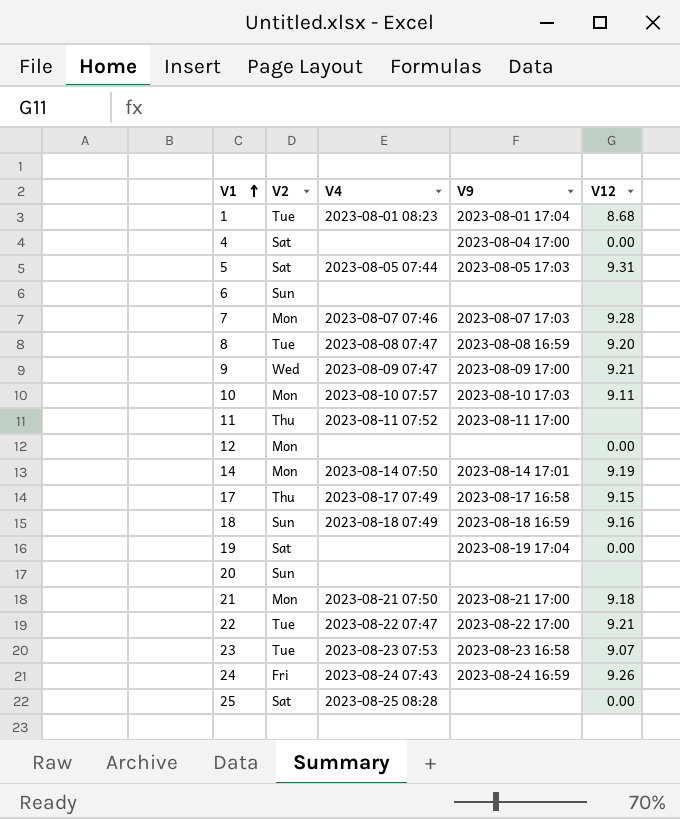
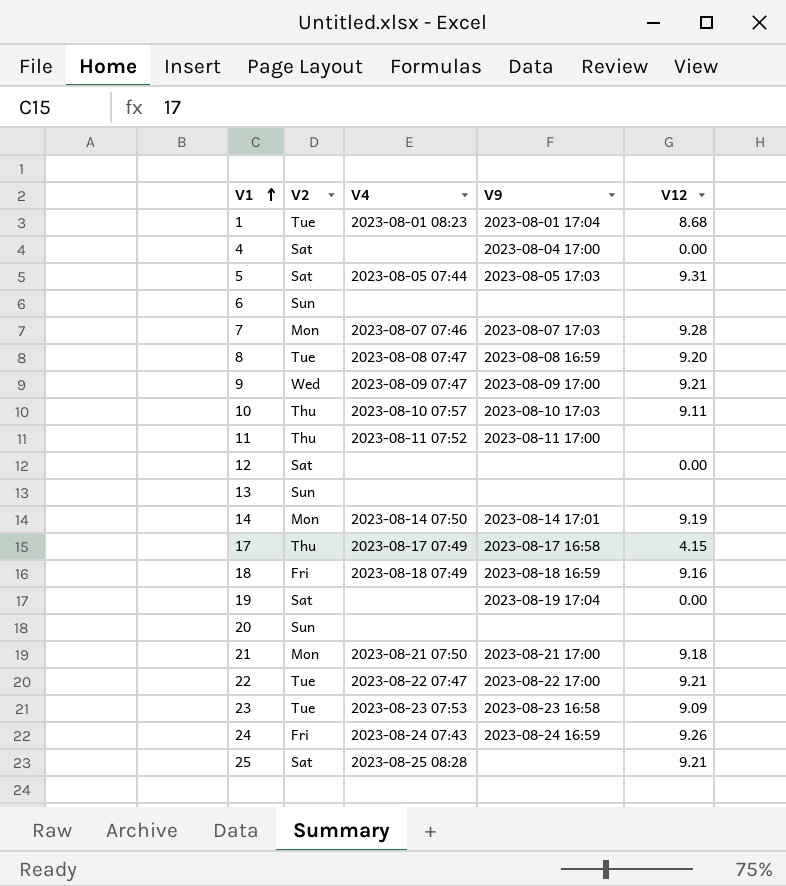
10 | V2: Mon -> Thu
12 | V2: Mon -> Sat
row 13: none -> Sun | none | none | none
17 | V12: 9.15 -> 4.15
18 | V2: Sun -> Fri
23 | V12: 9.07 -> 9.09
25 | V12: 0.00 -> 9.21

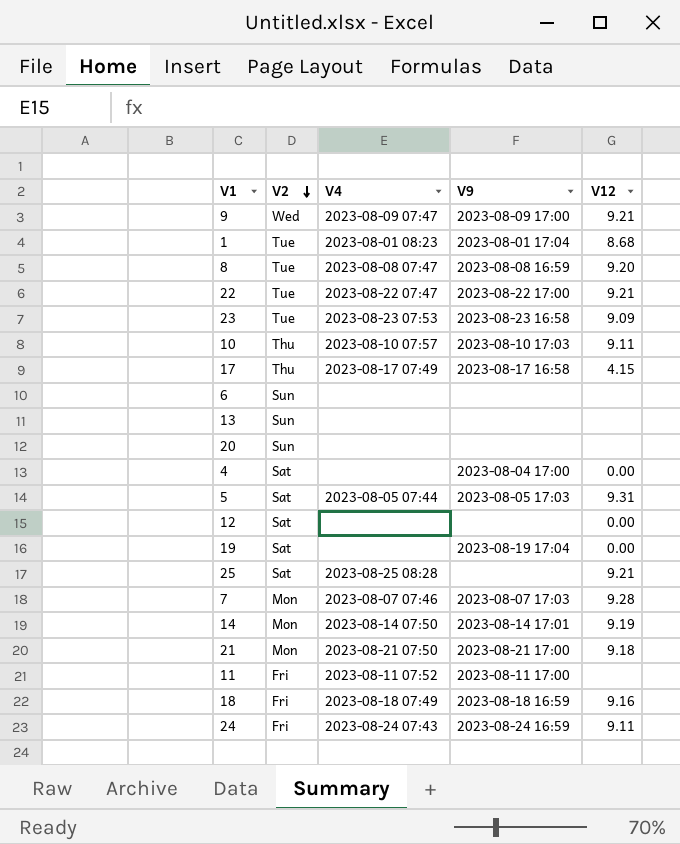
row order: V1 ascending -> V2 descending
11 | V2: Thu -> Fri
24 | V12: 9.26 -> 9.11

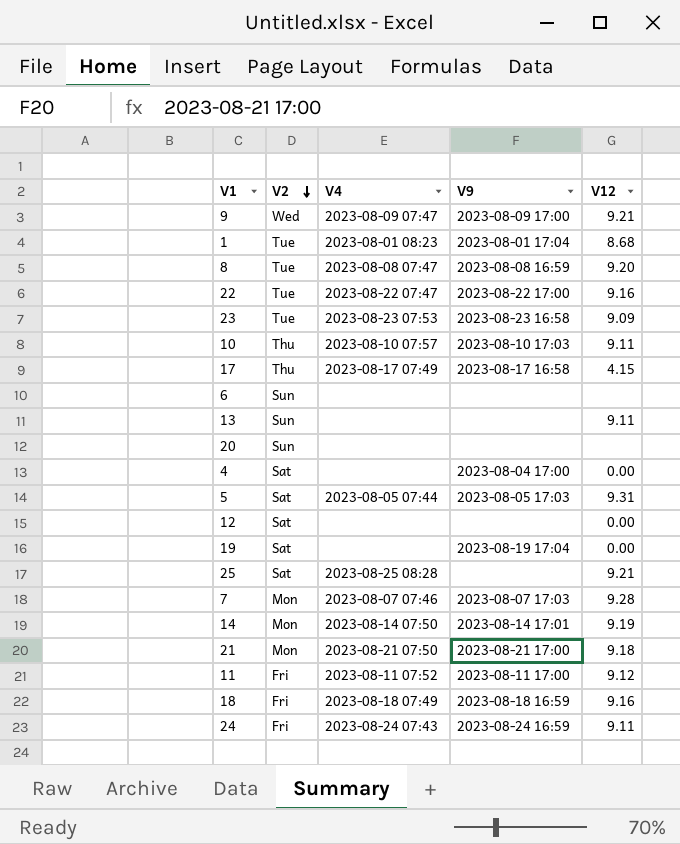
22 | V12: 9.21 -> 9.16
13 | V12: none -> 9.11
11 | V12: none -> 9.12

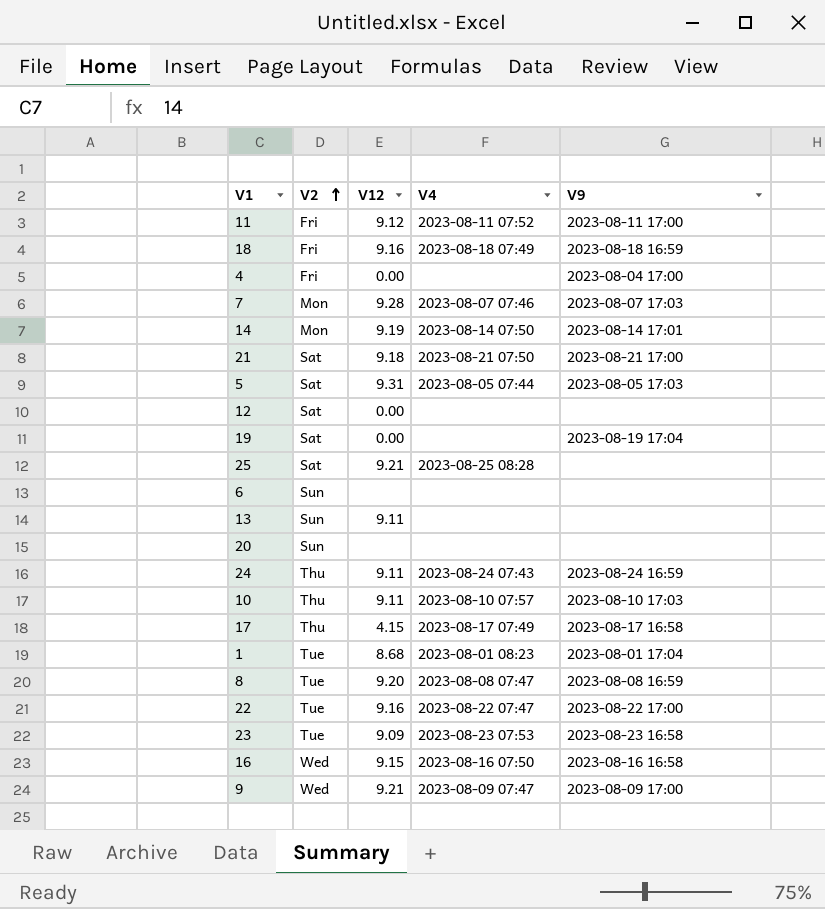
row order: V2 descending -> V2 ascending
column V12 | position: 5 -> 3
4 | V2: Sat -> Fri
21 | V2: Mon -> Sat
24 | V2: Fri -> Thu
row 16: none -> Wed | 9.15 | 2023-08-16 07:50 | 2023-08-16 16:58

